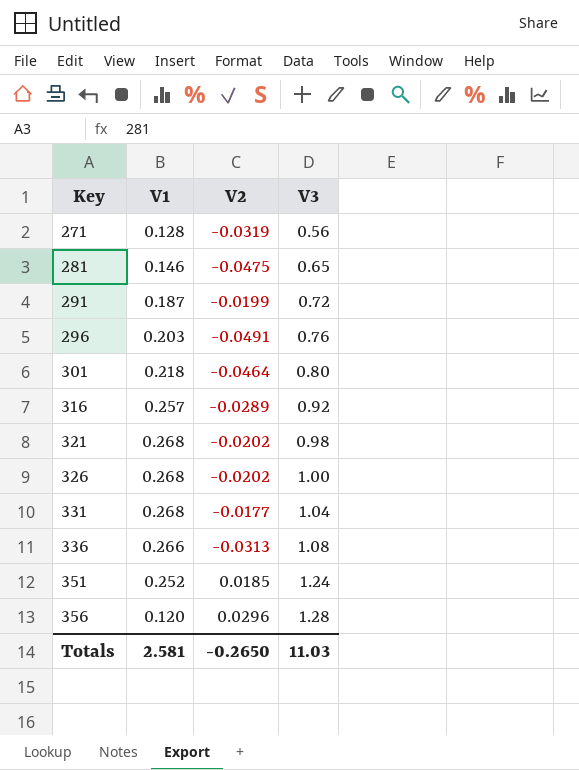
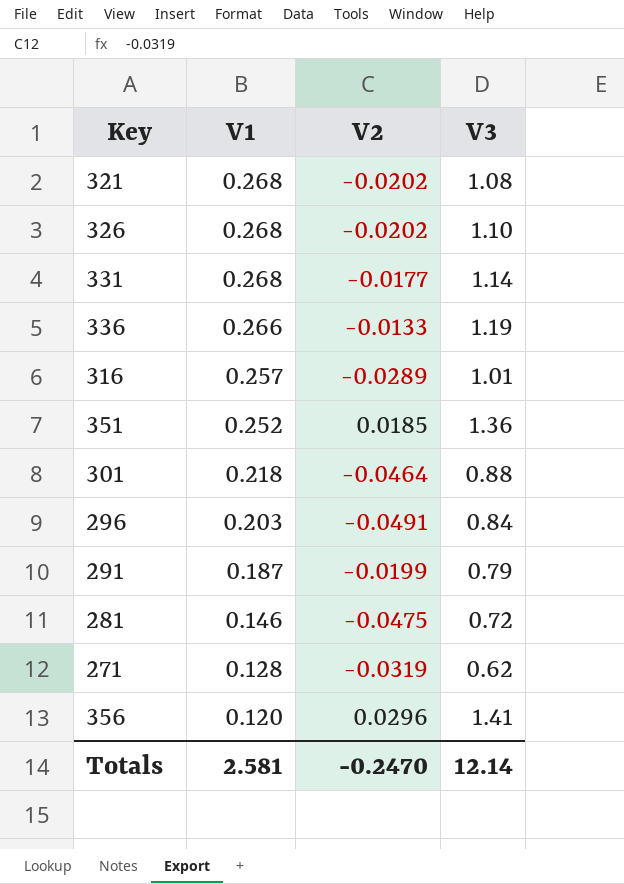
row order: Key ascending -> V1 descending
321 | V3: 0.98 -> 1.08
326 | V3: 1.00 -> 1.10
331 | V3: 1.04 -> 1.14
336 | V2: -0.0313 -> -0.0133
336 | V3: 1.08 -> 1.19
316 | V3: 0.92 -> 1.01
351 | V3: 1.24 -> 1.36
301 | V3: 0.80 -> 0.88
296 | V3: 0.76 -> 0.84
291 | V3: 0.72 -> 0.79
281 | V3: 0.65 -> 0.72
271 | V3: 0.56 -> 0.62
356 | V3: 1.28 -> 1.41
Totals | V2: -0.2650 -> -0.2470
Totals | V3: 11.03 -> 12.14

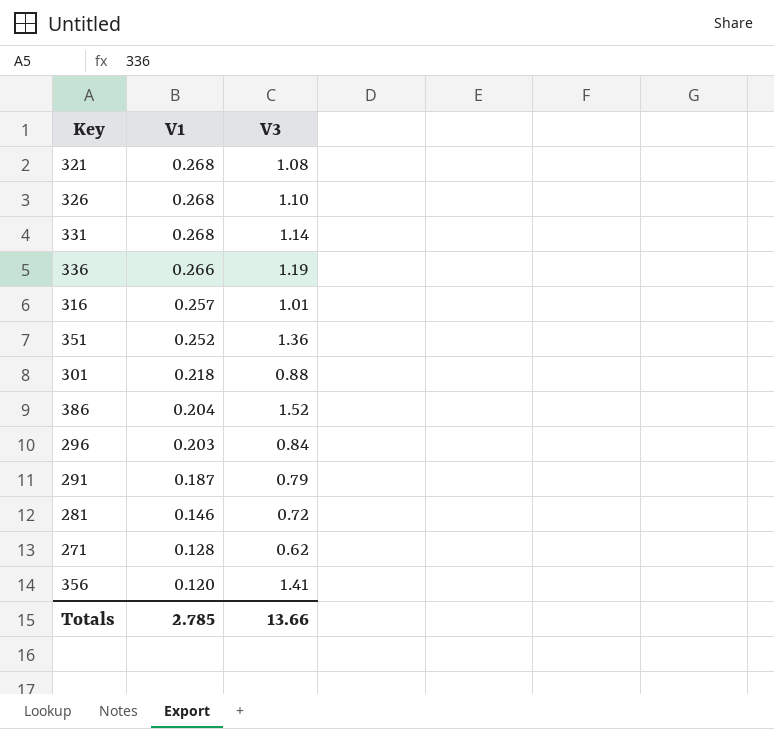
column V2 | position: 3 -> none
row 386: none -> 0.204 | 1.52
Totals | V1: 2.581 -> 2.785
Totals | V3: 12.14 -> 13.66

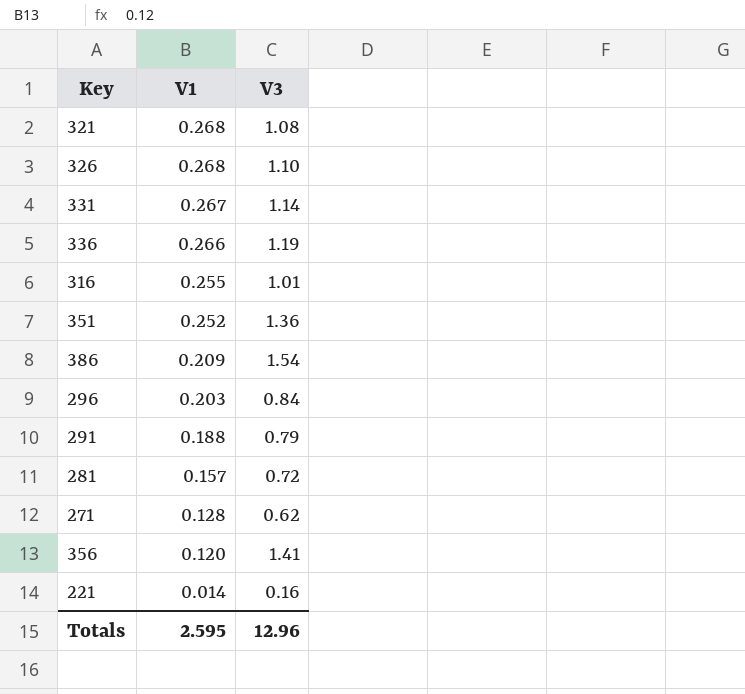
row 301: 0.218 | 0.88 -> none
331 | V1: 0.268 -> 0.267
316 | V1: 0.257 -> 0.255
386 | V1: 0.204 -> 0.209
386 | V3: 1.52 -> 1.54
291 | V1: 0.187 -> 0.188
281 | V1: 0.146 -> 0.157
row 221: none -> 0.014 | 0.16
Totals | V1: 2.785 -> 2.595
Totals | V3: 13.66 -> 12.96

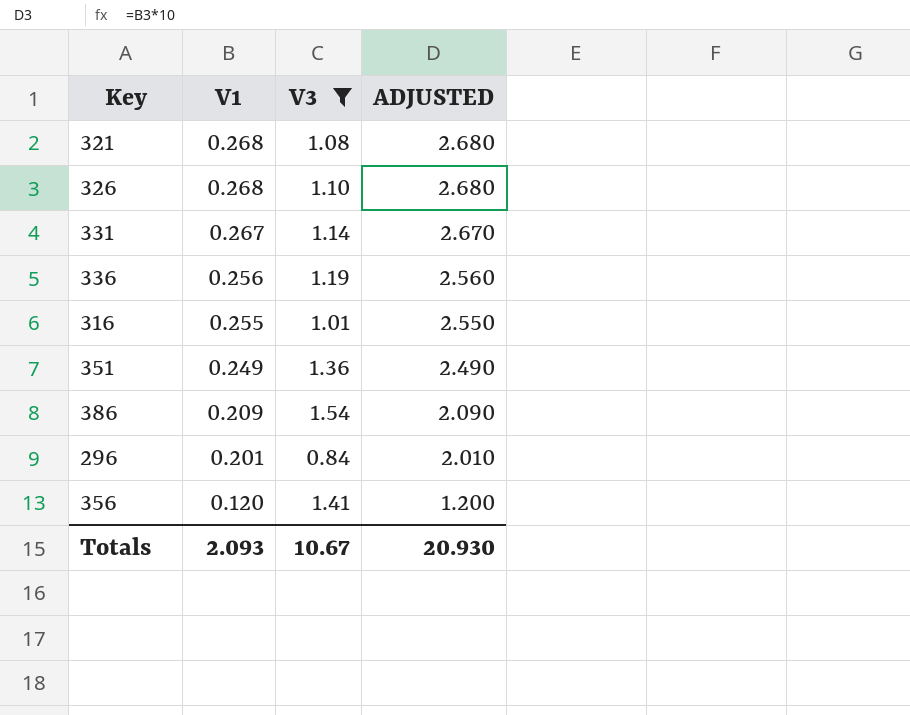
filter: none -> V3 >= 0.84
column ADJUSTED | formula: none -> [V1] * 10
336 | V1: 0.266 -> 0.256
351 | V1: 0.252 -> 0.249
296 | V1: 0.203 -> 0.201
Totals | V1: 2.595 -> 2.093
Totals | V3: 12.96 -> 10.67

